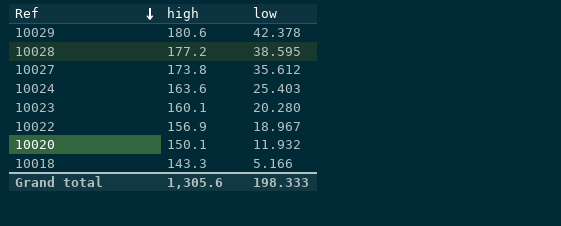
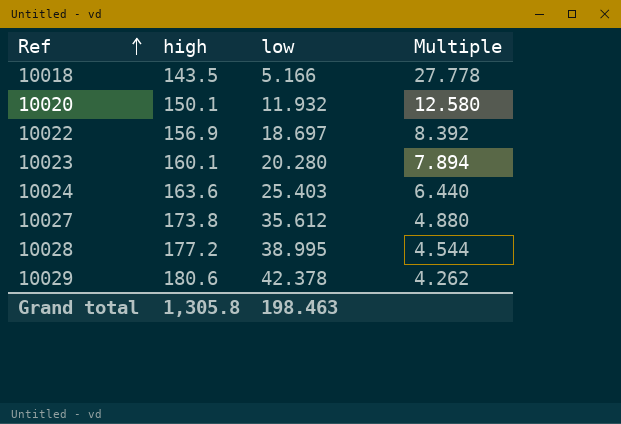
row order: Ref descending -> Ref ascending
column Multiple | formula: none -> [high] / [low]
10018 | high: 143.3 -> 143.5
10022 | low: 18.967 -> 18.697
10028 | low: 38.595 -> 38.995
Grand total | high: 1,305.6 -> 1,305.8
Grand total | low: 198.333 -> 198.463

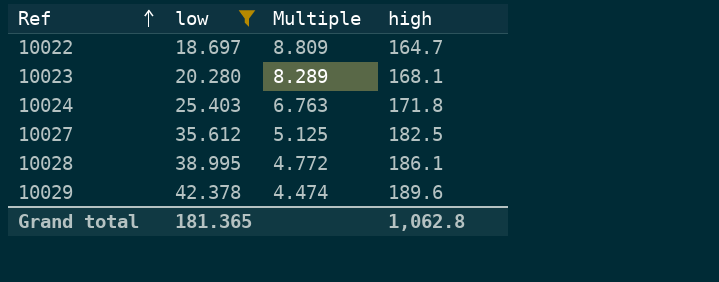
filter: none -> low >= 18.697
column high | position: 2 -> 4
10022 | Multiple: 8.392 -> 8.809
10022 | high: 156.9 -> 164.7
10023 | Multiple: 7.894 -> 8.289
10023 | high: 160.1 -> 168.1
10024 | Multiple: 6.440 -> 6.763
10024 | high: 163.6 -> 171.8
10027 | Multiple: 4.880 -> 5.125
10027 | high: 173.8 -> 182.5
10028 | Multiple: 4.544 -> 4.772
10028 | high: 177.2 -> 186.1
10029 | Multiple: 4.262 -> 4.474
10029 | high: 180.6 -> 189.6
Grand total | low: 198.463 -> 181.365
Grand total | high: 1,305.8 -> 1,062.8

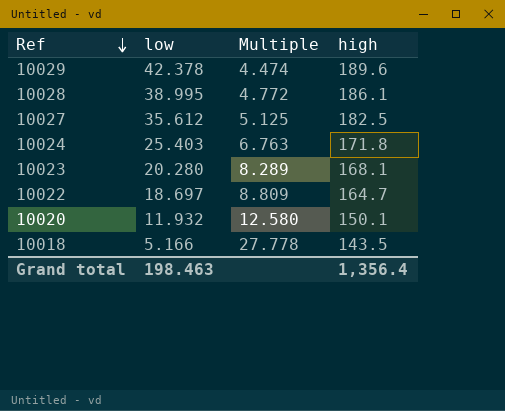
filter: low >= 18.697 -> none
row order: Ref ascending -> Ref descending
Grand total | low: 181.365 -> 198.463
Grand total | high: 1,062.8 -> 1,356.4

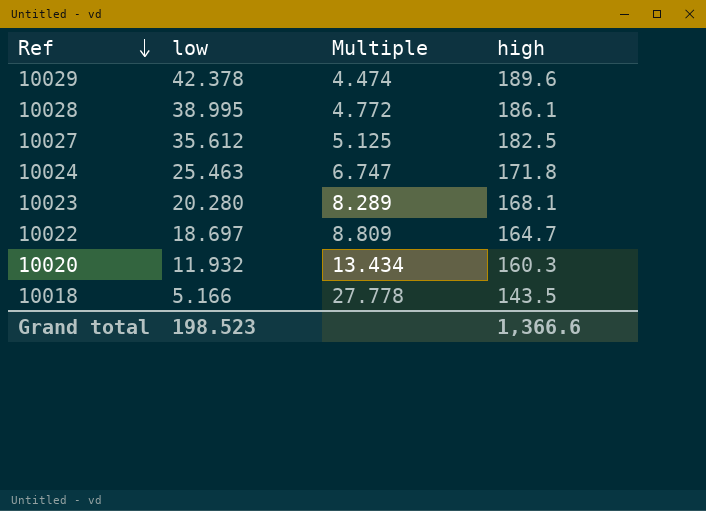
10024 | low: 25.403 -> 25.463
10024 | Multiple: 6.763 -> 6.747
10020 | Multiple: 12.580 -> 13.434
10020 | high: 150.1 -> 160.3
Grand total | low: 198.463 -> 198.523
Grand total | high: 1,356.4 -> 1,366.6

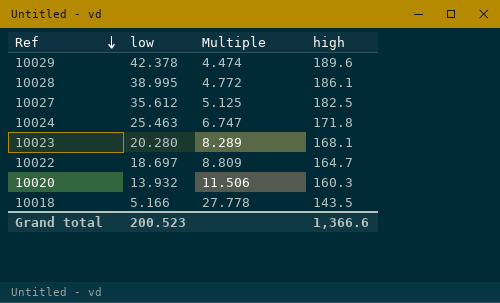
10020 | low: 11.932 -> 13.932
10020 | Multiple: 13.434 -> 11.506
Grand total | low: 198.523 -> 200.523

